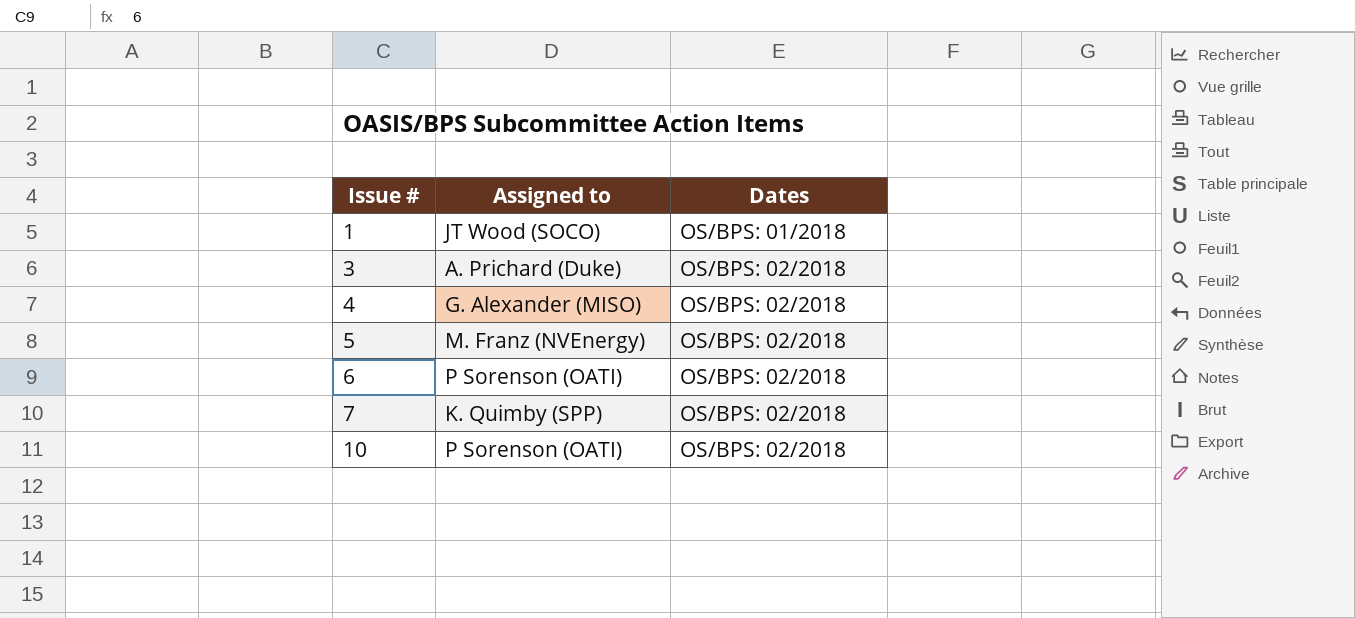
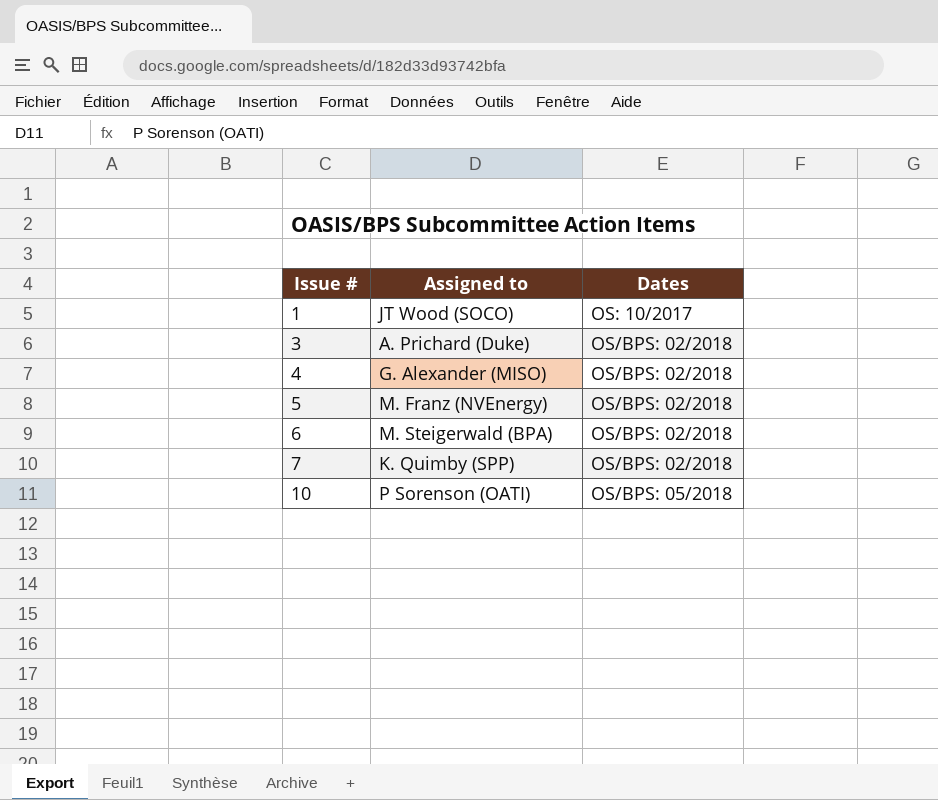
1 | Dates: OS/BPS: 01/2018 -> OS: 10/2017
6 | Assigned to: P Sorenson (OATI) -> M. Steigerwald (BPA)
10 | Dates: OS/BPS: 02/2018 -> OS/BPS: 05/2018

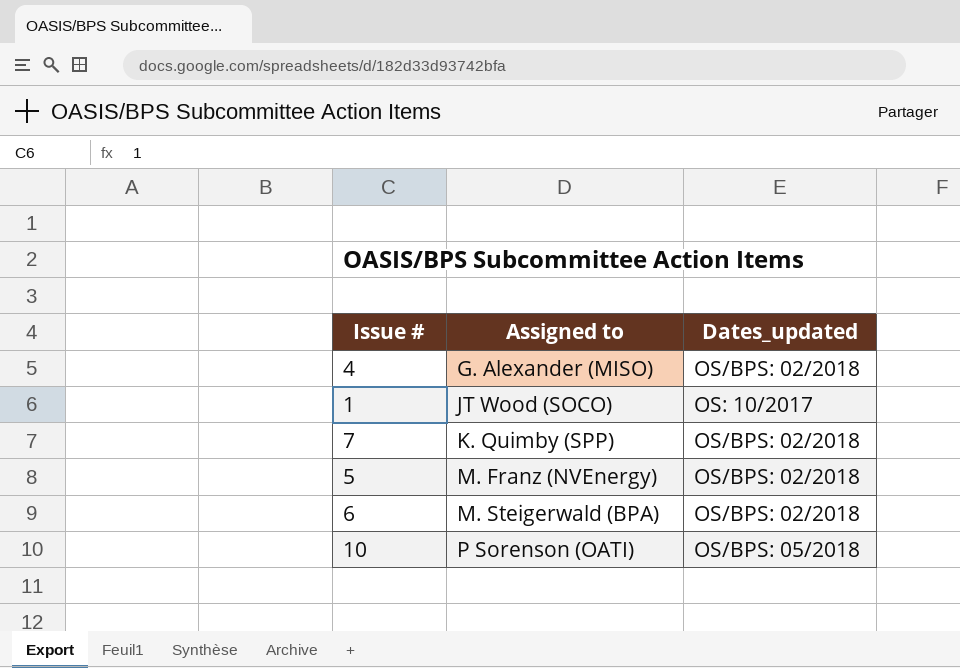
row order: Issue # ascending -> Assigned to ascending
column name: Dates -> Dates_updated
row 3: A. Prichard (Duke) | OS/BPS: 02/2018 -> none

